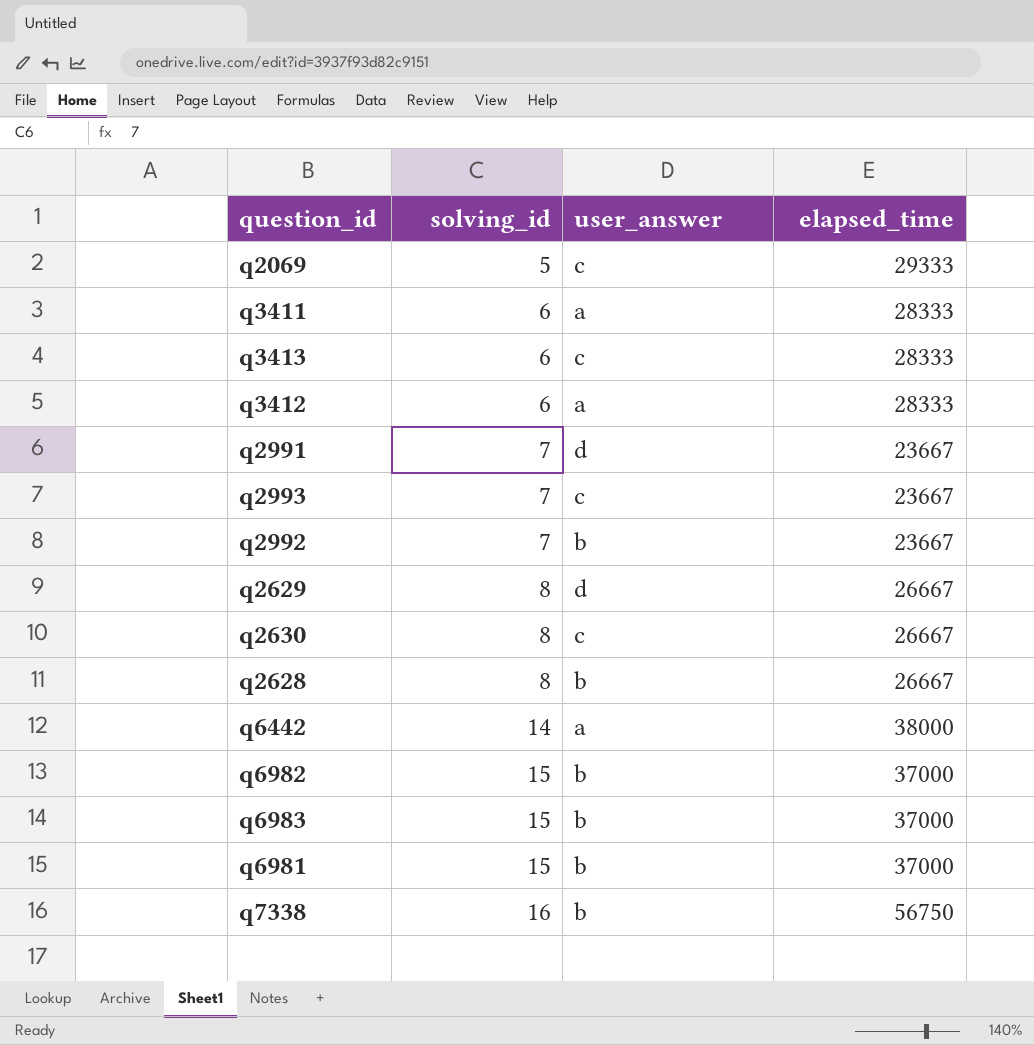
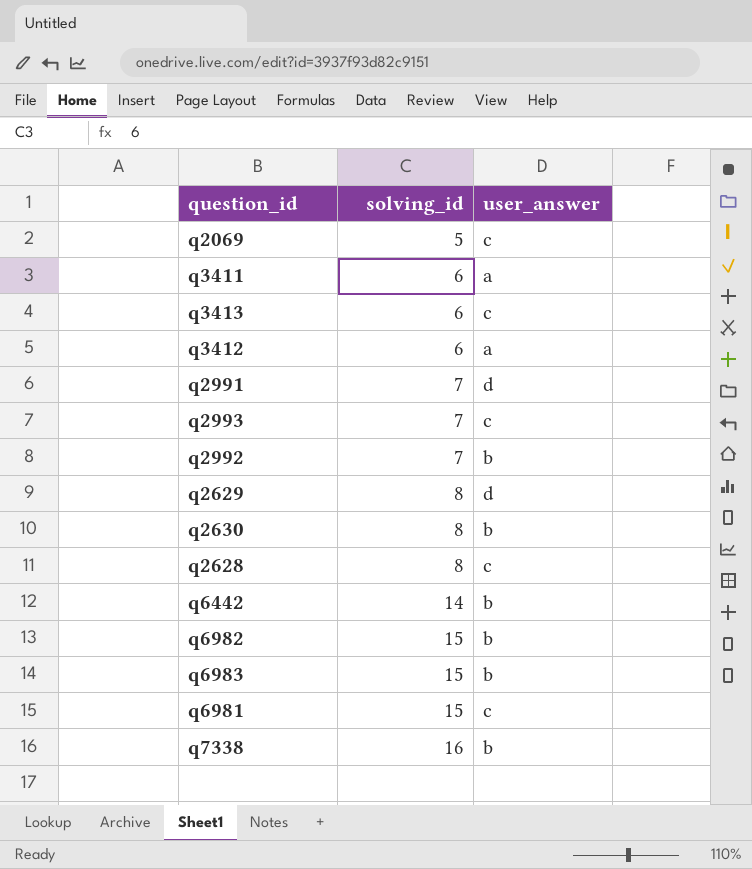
column elapsed_time | position: 4 -> none
q2630 | user_answer: c -> b
q2628 | user_answer: b -> c
q6442 | user_answer: a -> b
q6981 | user_answer: b -> c

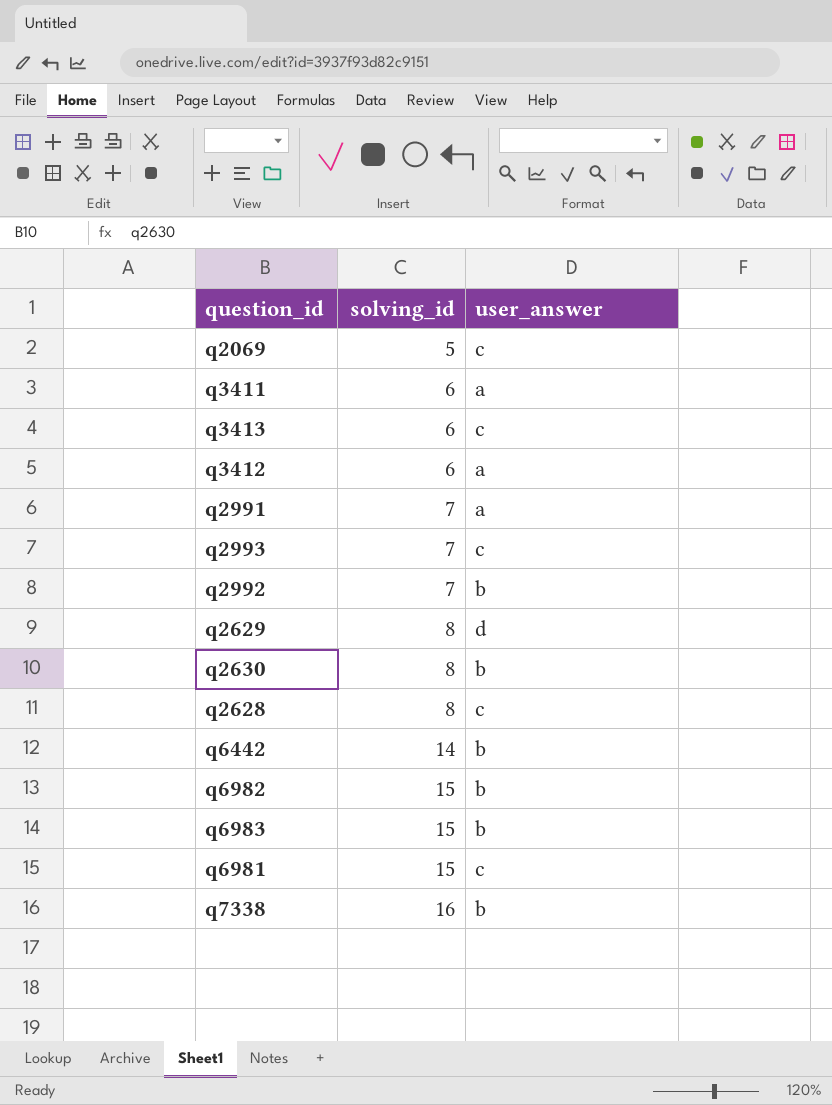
q2991 | user_answer: d -> a

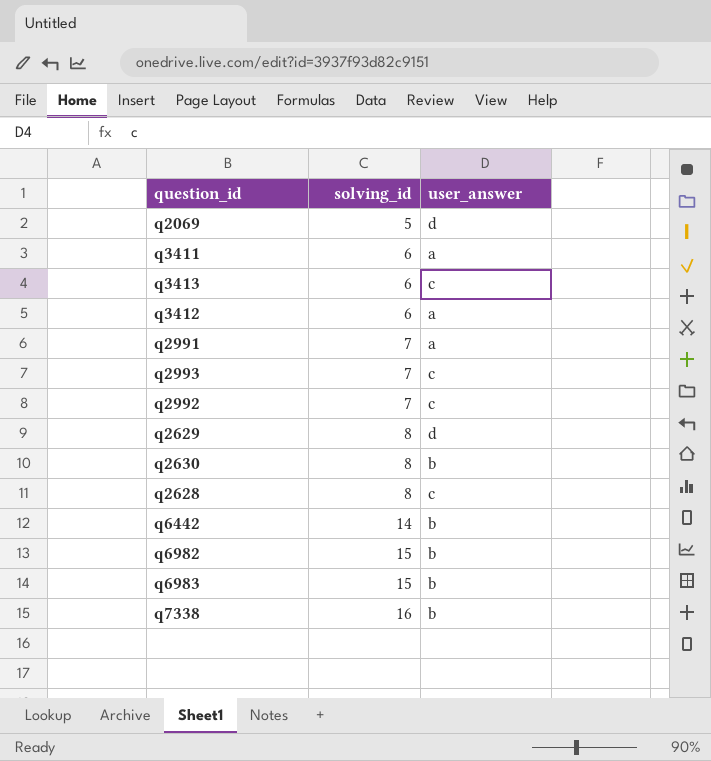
row q6981: 15 | c -> none
q2069 | user_answer: c -> d
q2992 | user_answer: b -> c

